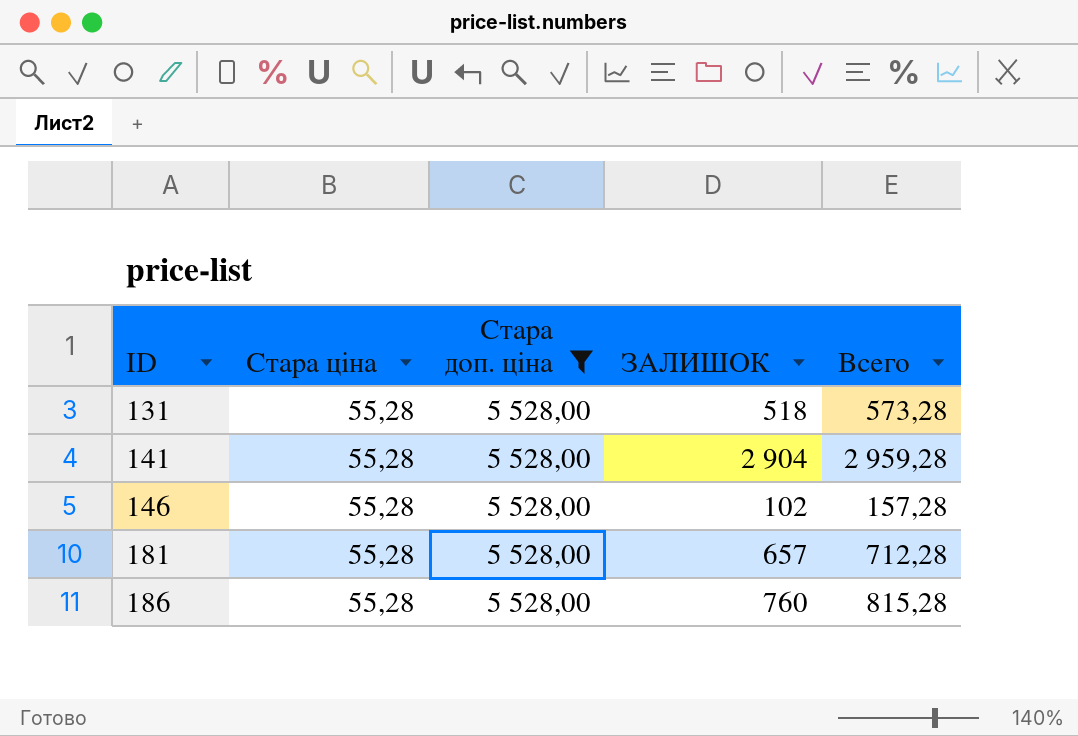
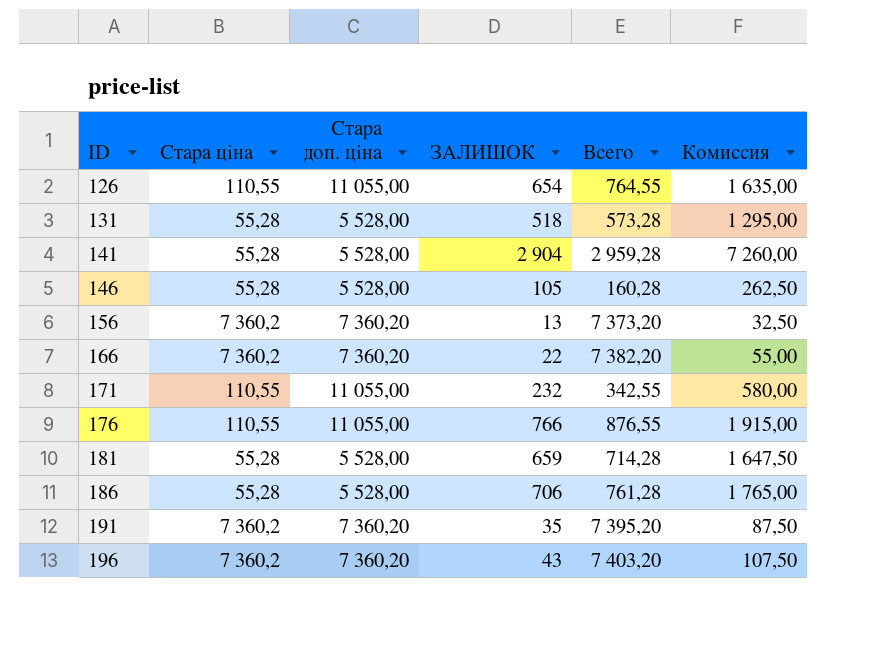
filter: Стара доп. ціна = 5 528,00 -> none
column Комиссия | formula: none -> [ЗАЛИШОК] * 2,5
146 | ЗАЛИШОК: 102 -> 105
146 | Всего: 157,28 -> 160,28
181 | ЗАЛИШОК: 657 -> 659
181 | Всего: 712,28 -> 714,28
186 | ЗАЛИШОК: 760 -> 706
186 | Всего: 815,28 -> 761,28

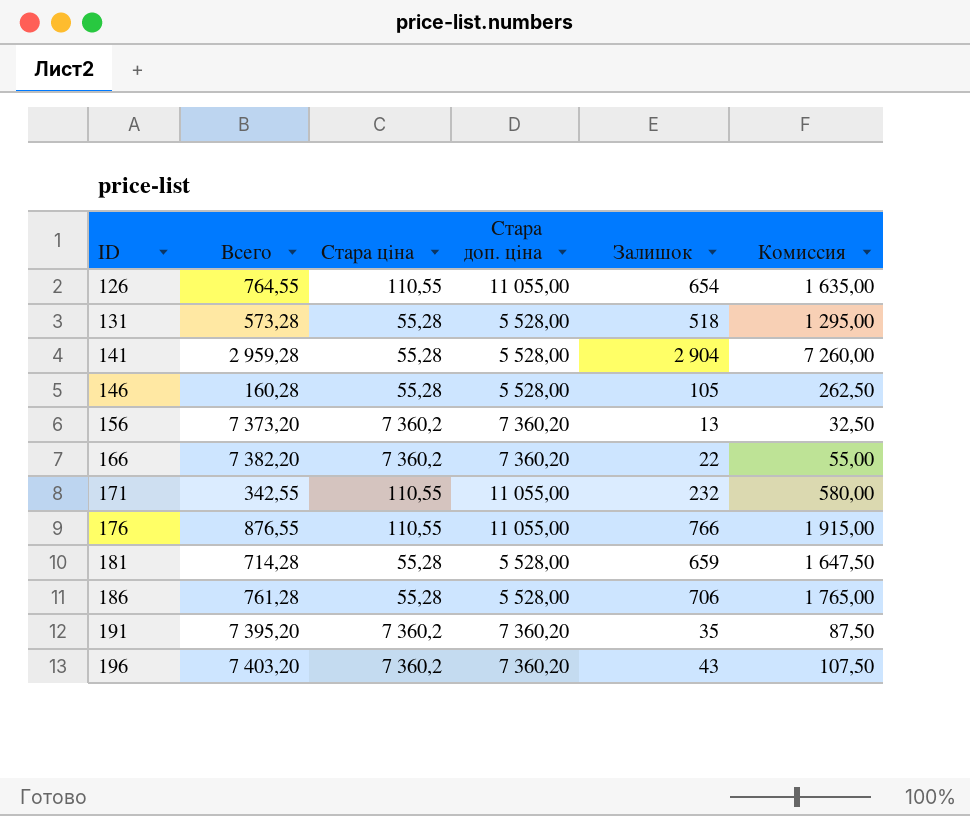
column Всего | position: 5 -> 2
column name: ЗАЛИШОК -> Залишок

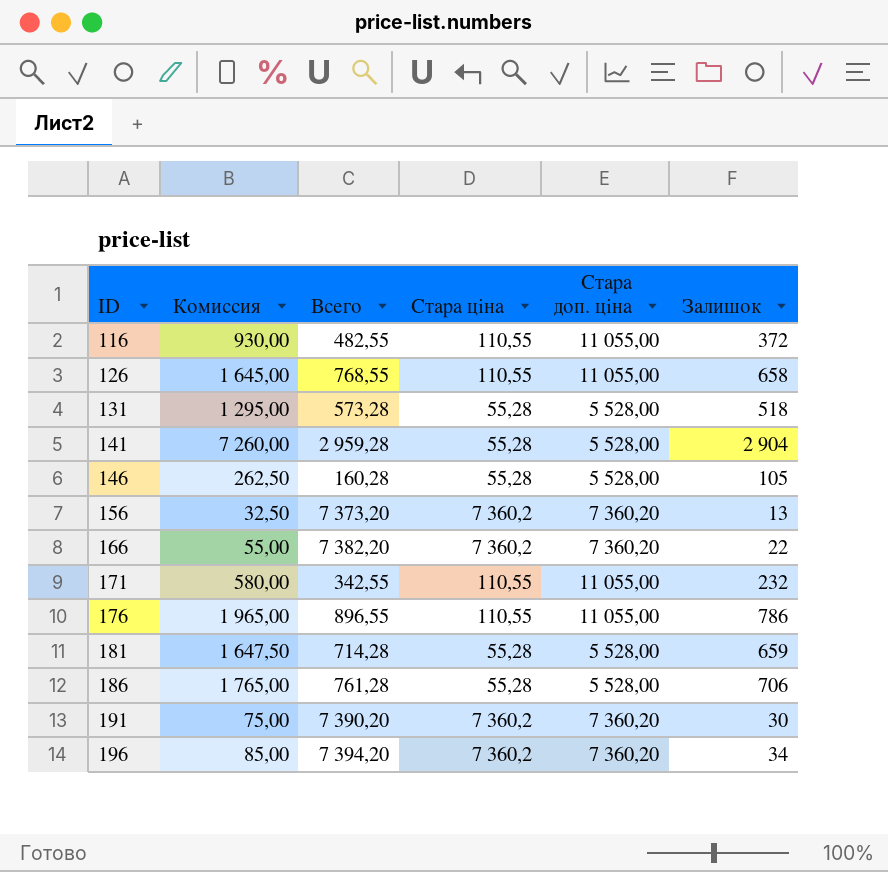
column Комиссия | position: 6 -> 2
row 116: none -> 930,00 | 482,55 | 110,55 | 11 055,00 | 372
126 | Комиссия: 1 635,00 -> 1 645,00
126 | Всего: 764,55 -> 768,55
126 | Залишок: 654 -> 658
176 | Комиссия: 1 915,00 -> 1 965,00
176 | Всего: 876,55 -> 896,55
176 | Залишок: 766 -> 786
191 | Комиссия: 87,50 -> 75,00
191 | Всего: 7 395,20 -> 7 390,20
191 | Залишок: 35 -> 30
196 | Комиссия: 107,50 -> 85,00
196 | Всего: 7 403,20 -> 7 394,20
196 | Залишок: 43 -> 34

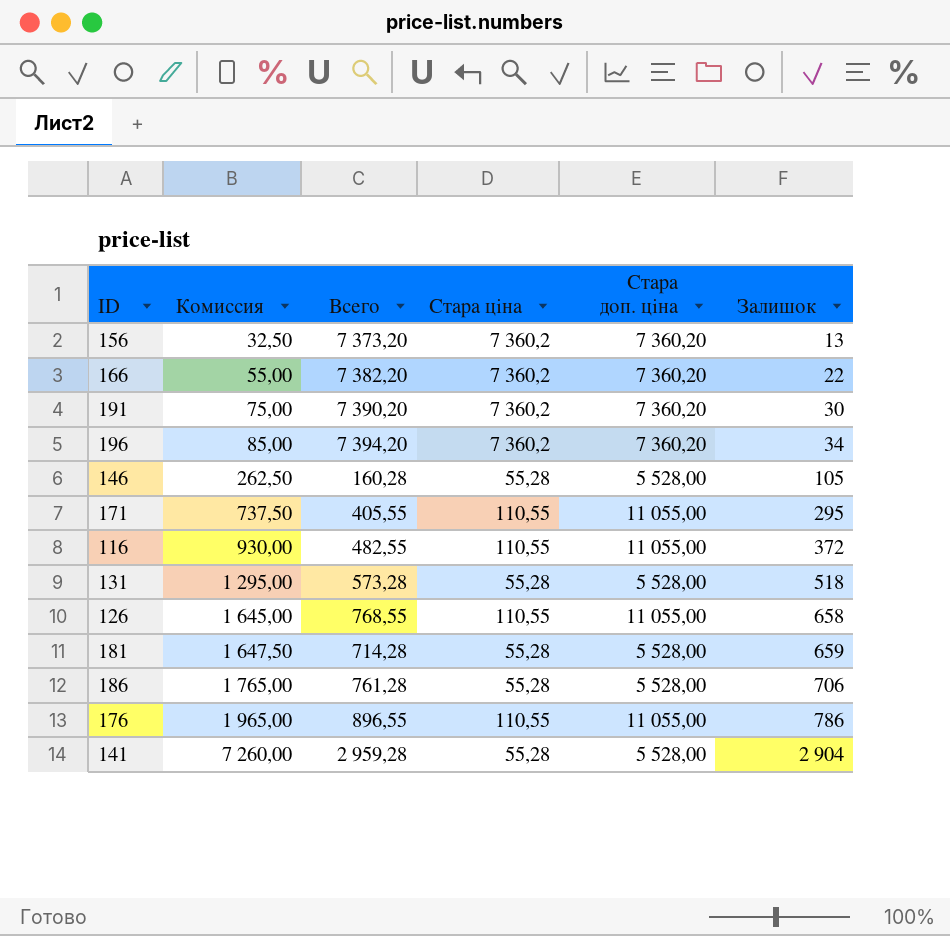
row order: ID ascending -> Комиссия ascending
171 | Комиссия: 580,00 -> 737,50
171 | Всего: 342,55 -> 405,55
171 | Залишок: 232 -> 295

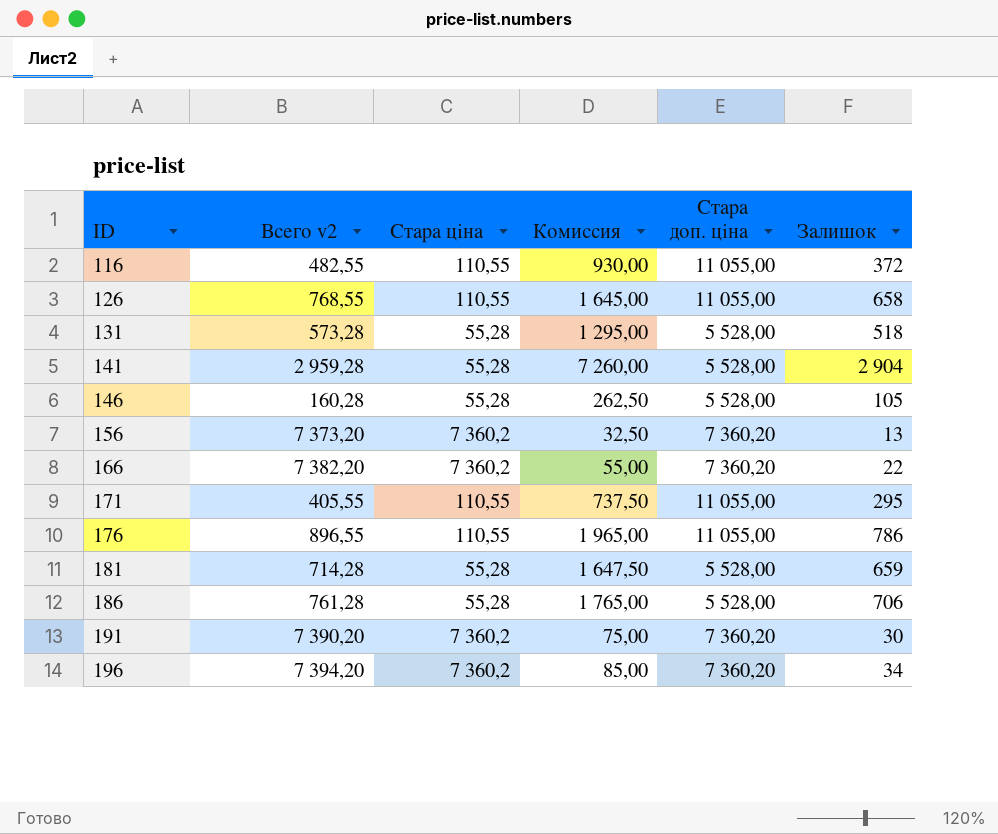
row order: Комиссия ascending -> ID ascending
column name: Всего -> Всего v2
column Комиссия | position: 2 -> 4

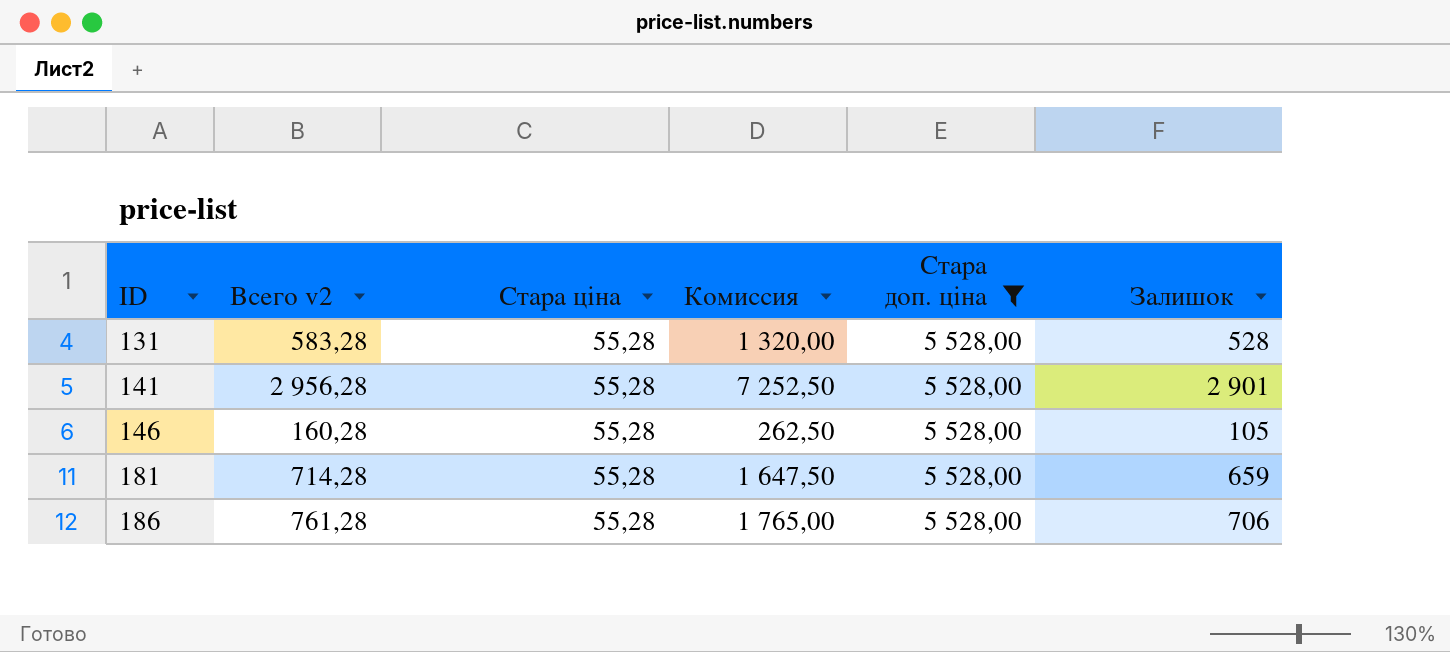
filter: none -> Стара доп. ціна = 5 528,00
131 | Всего v2: 573,28 -> 583,28
131 | Комиссия: 1 295,00 -> 1 320,00
131 | Залишок: 518 -> 528
141 | Всего v2: 2 959,28 -> 2 956,28
141 | Комиссия: 7 260,00 -> 7 252,50
141 | Залишок: 2 904 -> 2 901

